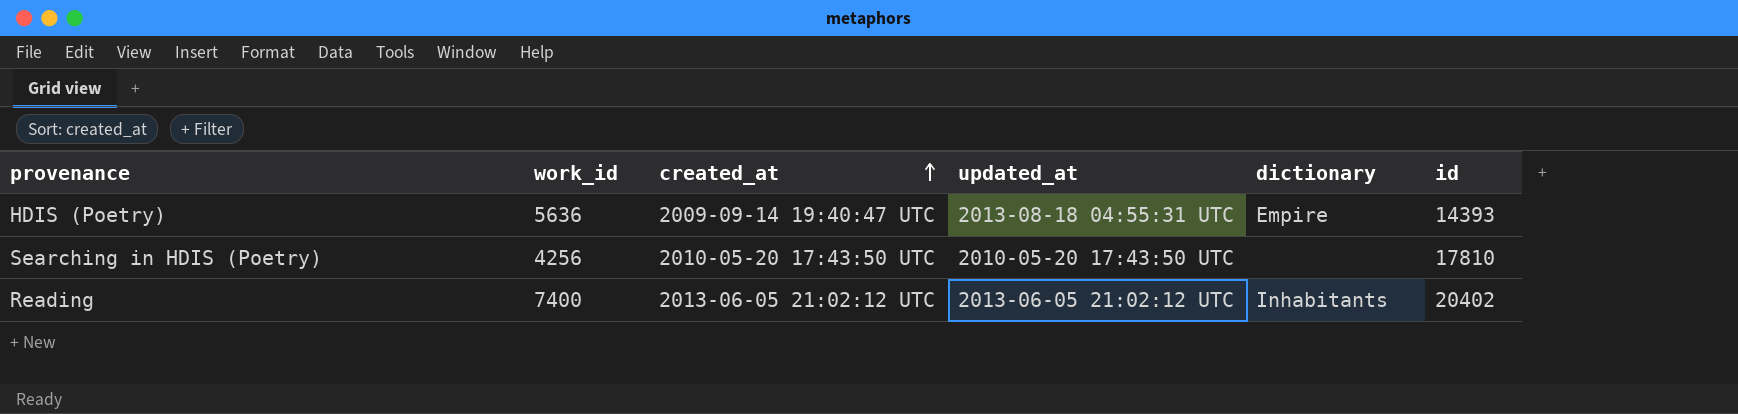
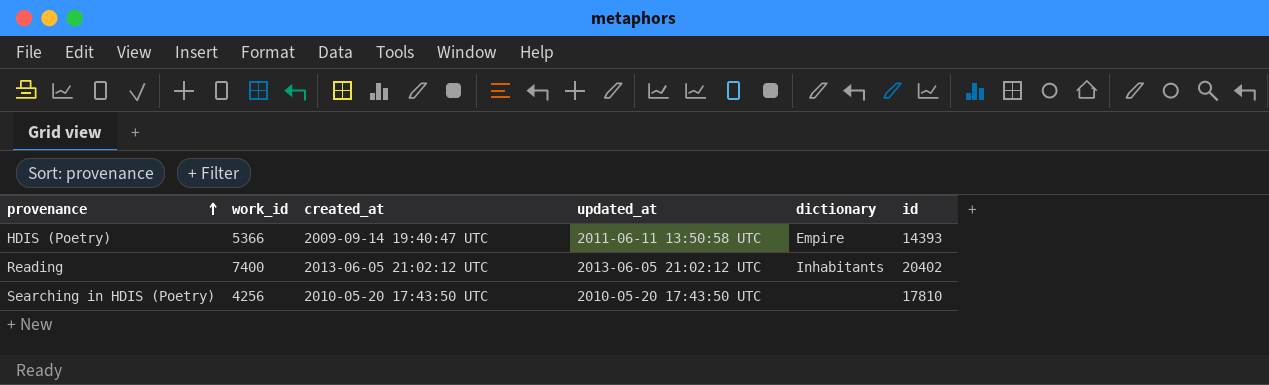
row order: created_at ascending -> provenance ascending
HDIS (Poetry) | work_id: 5636 -> 5366
HDIS (Poetry) | updated_at: 2013-08-18 04:55:31 UTC -> 2011-06-11 13:50:58 UTC

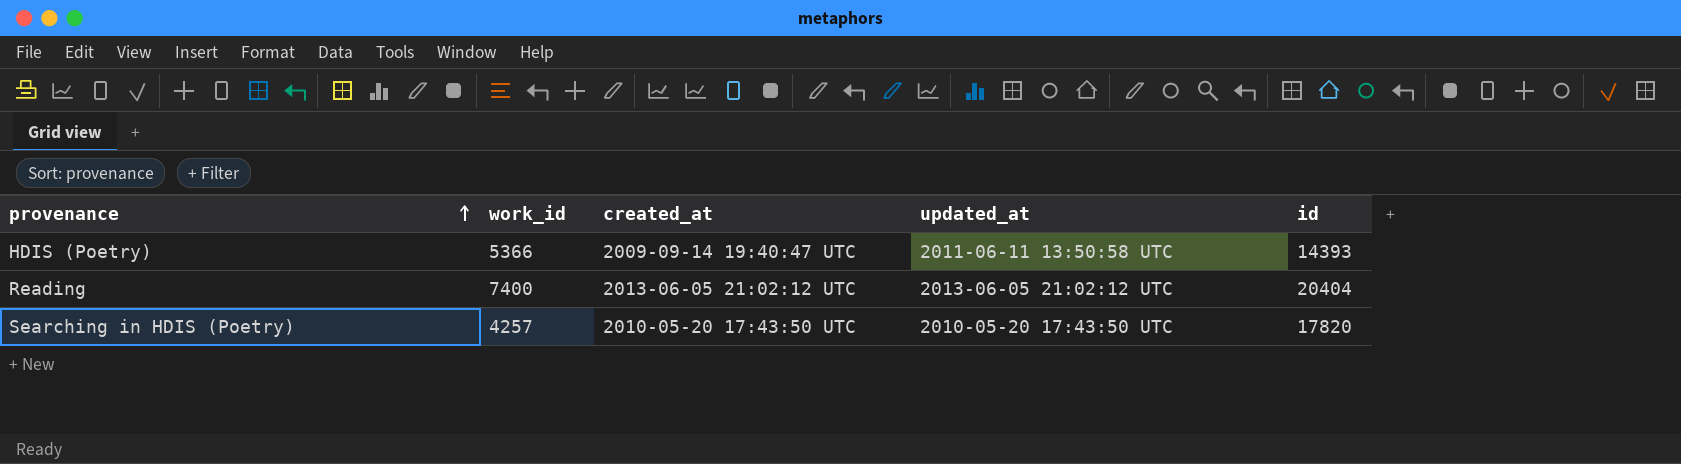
column dictionary | position: 5 -> none
Reading | id: 20402 -> 20404
Searching in HDIS (Poetry) | work_id: 4256 -> 4257
Searching in HDIS (Poetry) | id: 17810 -> 17820

